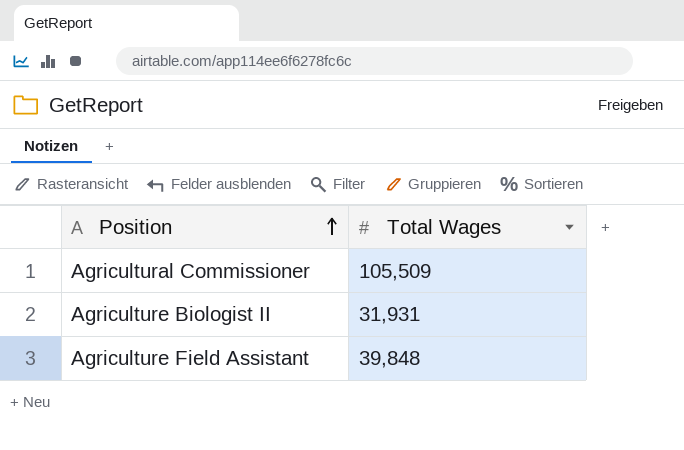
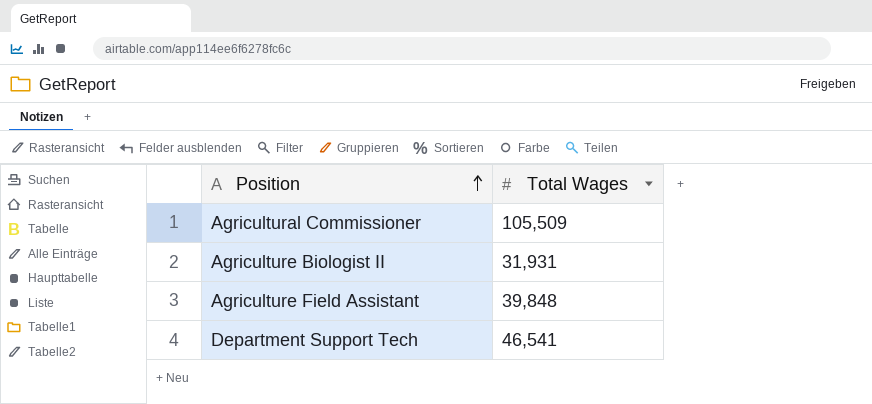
row Department Support Tech: none -> 46,541

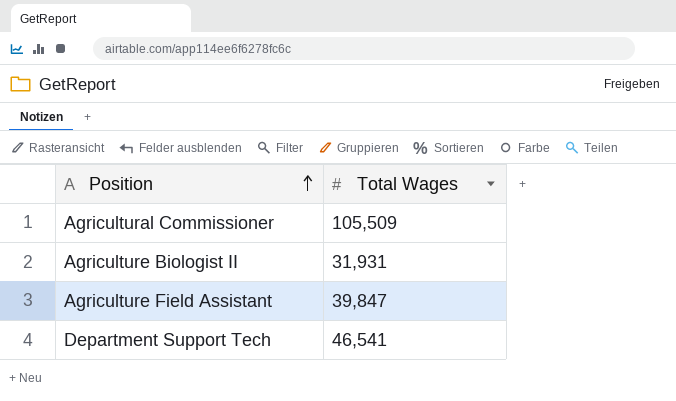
Agriculture Field Assistant | Total Wages: 39,848 -> 39,847

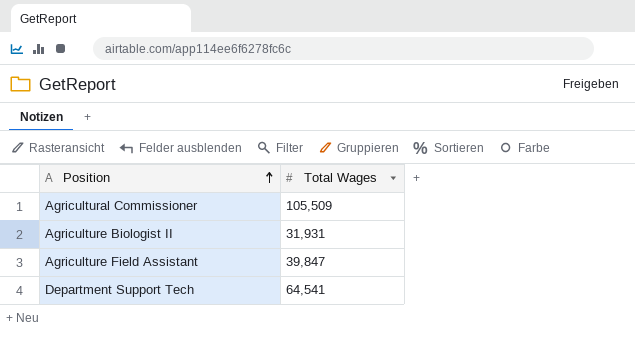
Department Support Tech | Total Wages: 46,541 -> 64,541

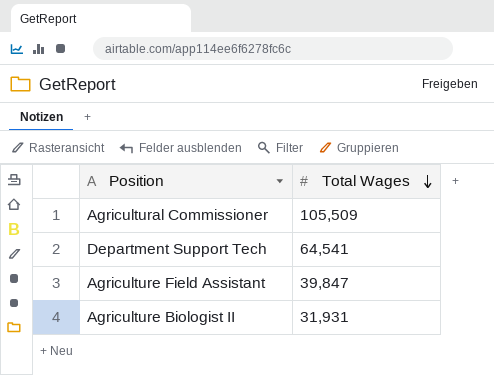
row order: Position ascending -> Total Wages descending

